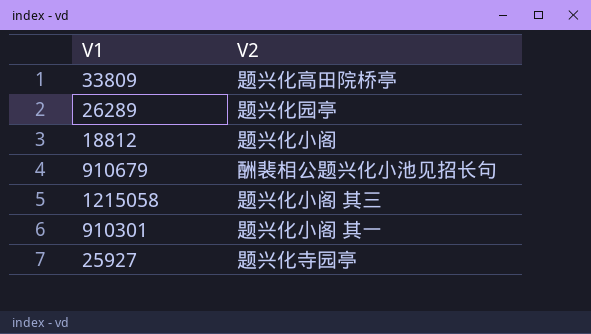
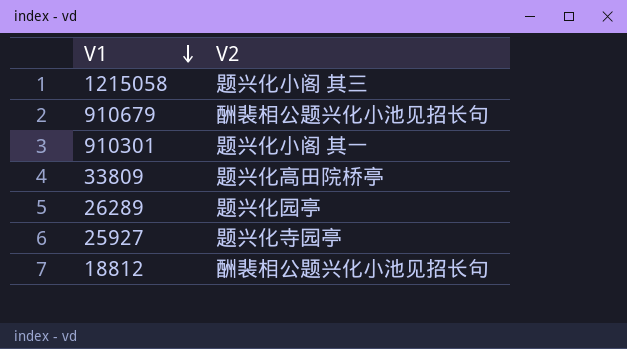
row order: none -> V1 descending
18812 | V2: 题兴化小阁 -> 酬裴相公题兴化小池见招长句

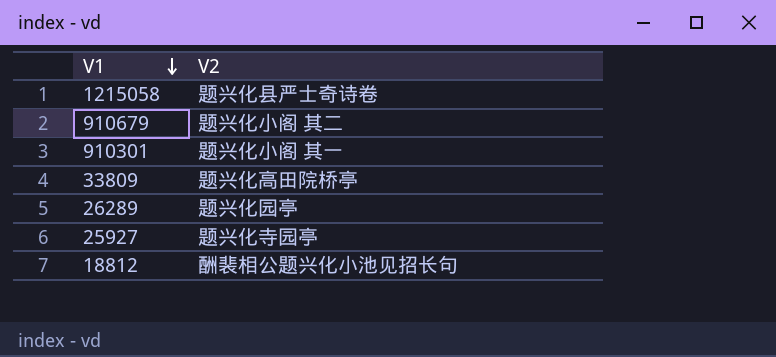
1215058 | V2: 题兴化小阁 其三 -> 题兴化县严士奇诗卷
910679 | V2: 酬裴相公题兴化小池见招长句 -> 题兴化小阁 其二

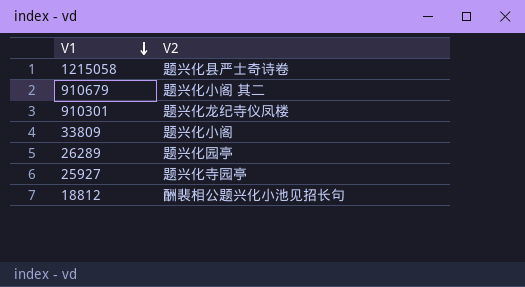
910301 | V2: 题兴化小阁 其一 -> 题兴化龙纪寺仪凤楼
33809 | V2: 题兴化高田院桥亭 -> 题兴化小阁

